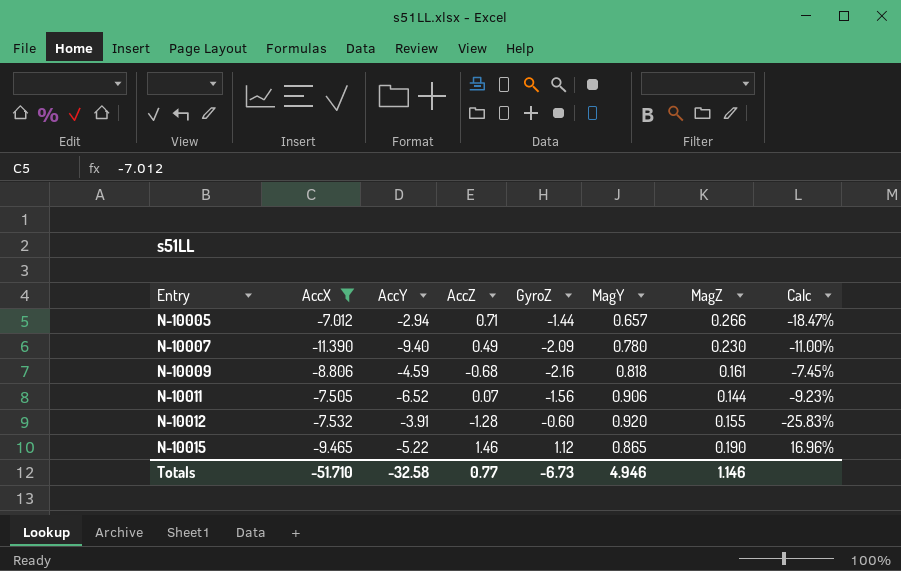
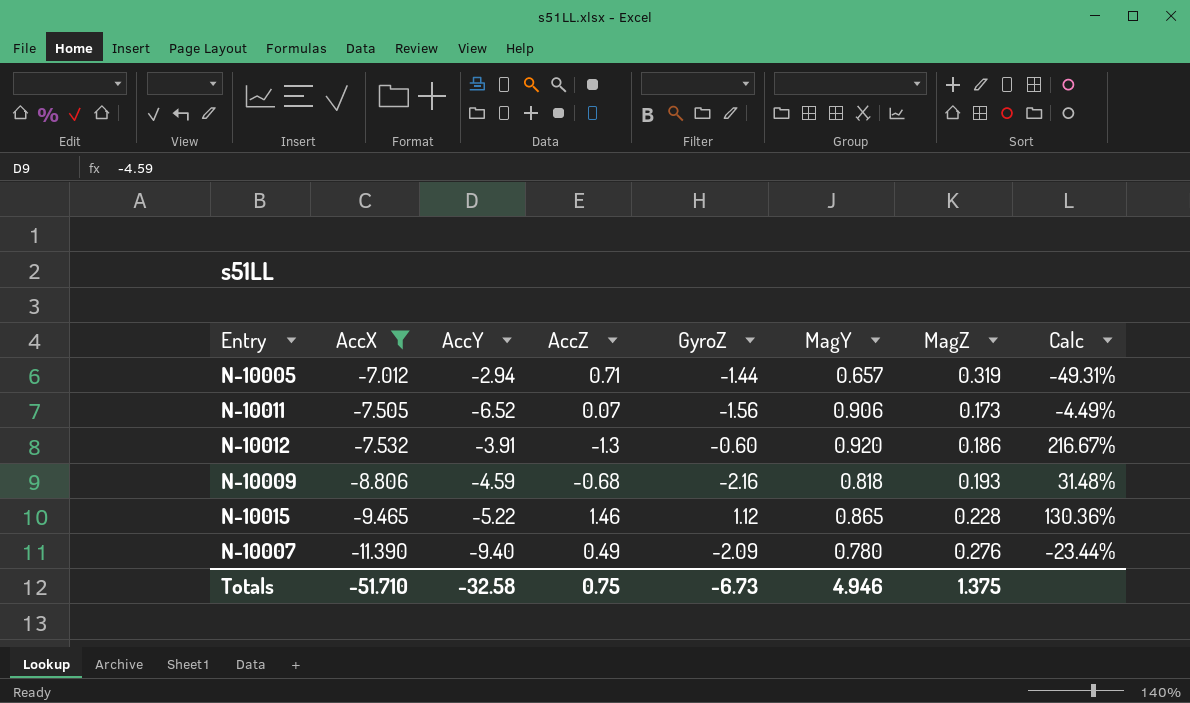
row order: Entry ascending -> AccX descending
column Calc | formula: [MagZ] / [GyroZ] -> [AccZ] / [GyroZ]
N-10005 | MagZ: 0.266 -> 0.319
N-10011 | MagZ: 0.144 -> 0.173
N-10012 | AccZ: -1.28 -> -1.3
N-10012 | MagZ: 0.155 -> 0.186
N-10009 | MagZ: 0.161 -> 0.193
N-10015 | MagZ: 0.190 -> 0.228
N-10007 | MagZ: 0.230 -> 0.276
Totals | AccZ: 0.77 -> 0.75
Totals | MagZ: 1.146 -> 1.375

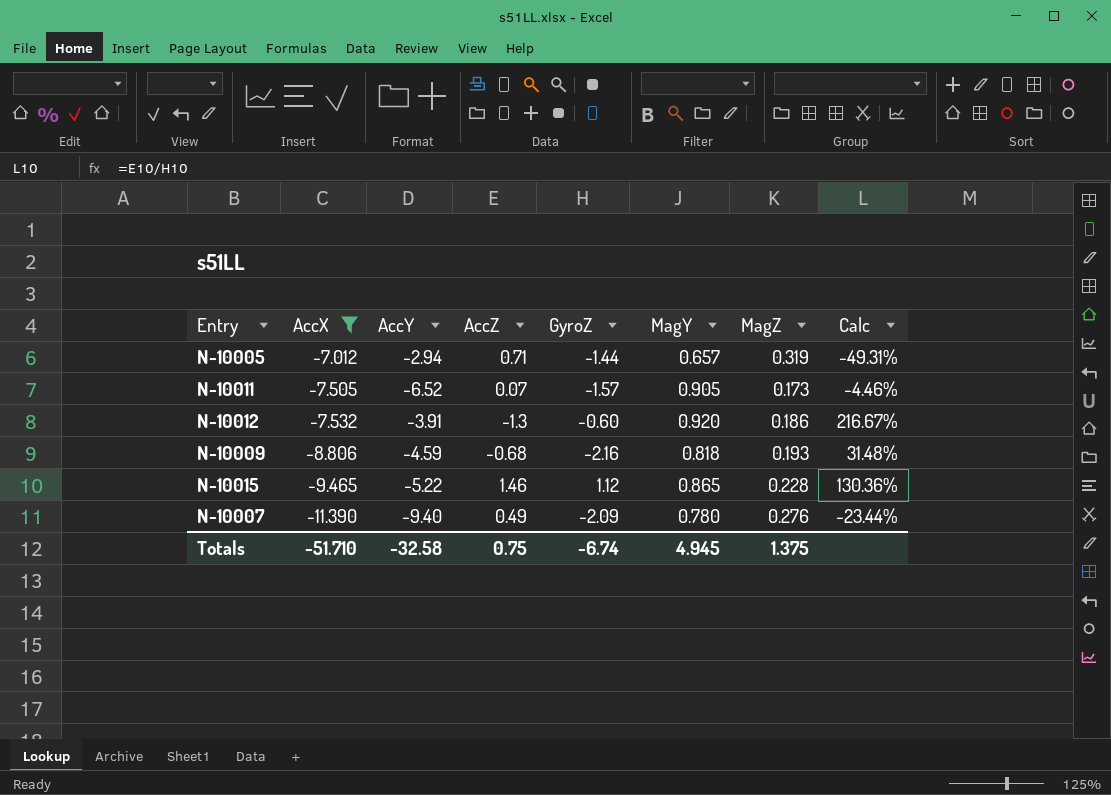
N-10011 | GyroZ: -1.56 -> -1.57
N-10011 | MagY: 0.906 -> 0.905
N-10011 | Calc: -4.49% -> -4.46%
Totals | GyroZ: -6.73 -> -6.74
Totals | MagY: 4.946 -> 4.945

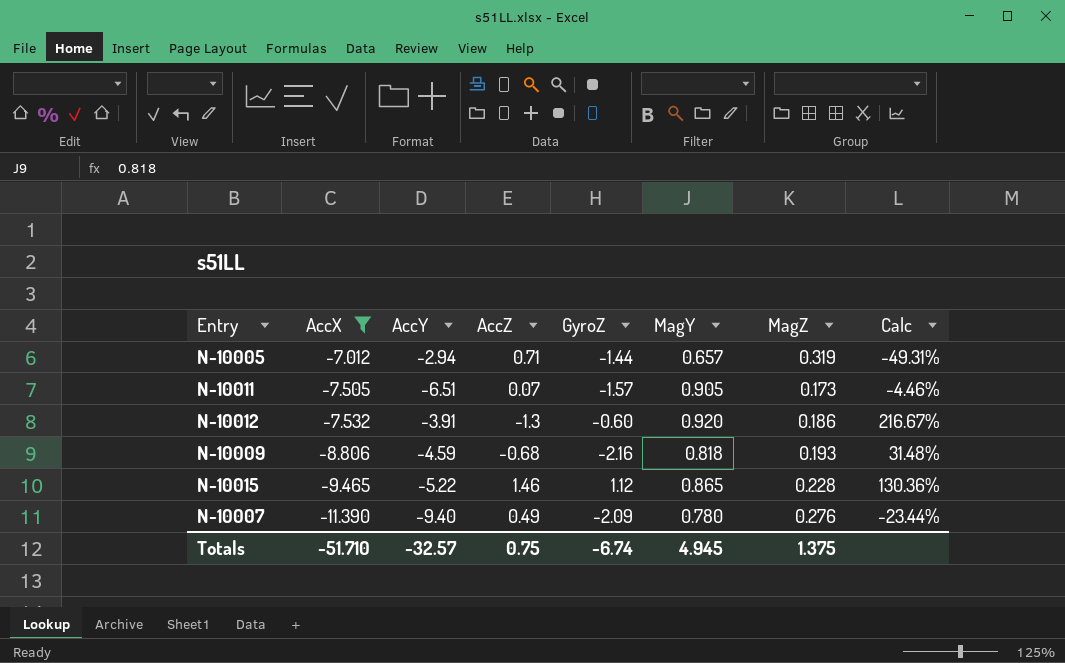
N-10011 | AccY: -6.52 -> -6.51
Totals | AccY: -32.58 -> -32.57

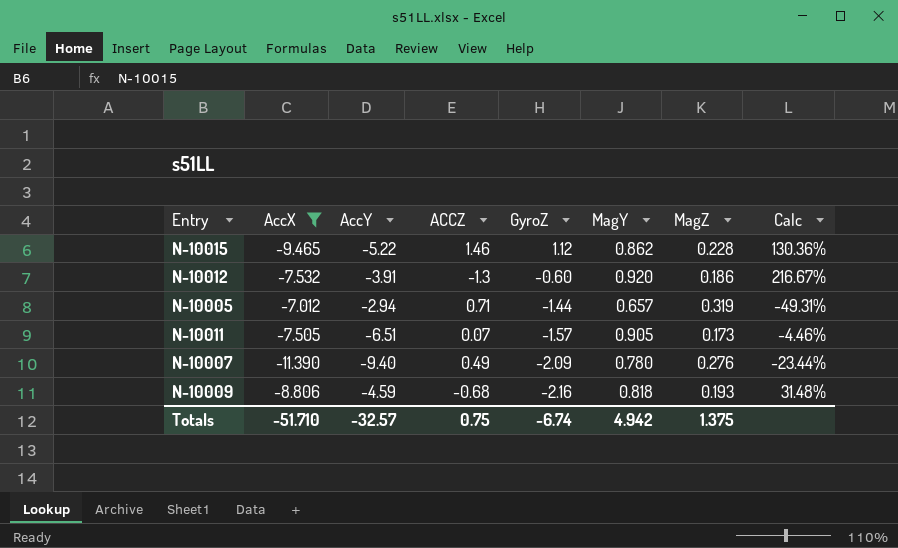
row order: AccX descending -> GyroZ descending
column name: AccZ -> ACCZ
N-10015 | MagY: 0.865 -> 0.862
Totals | MagY: 4.945 -> 4.942

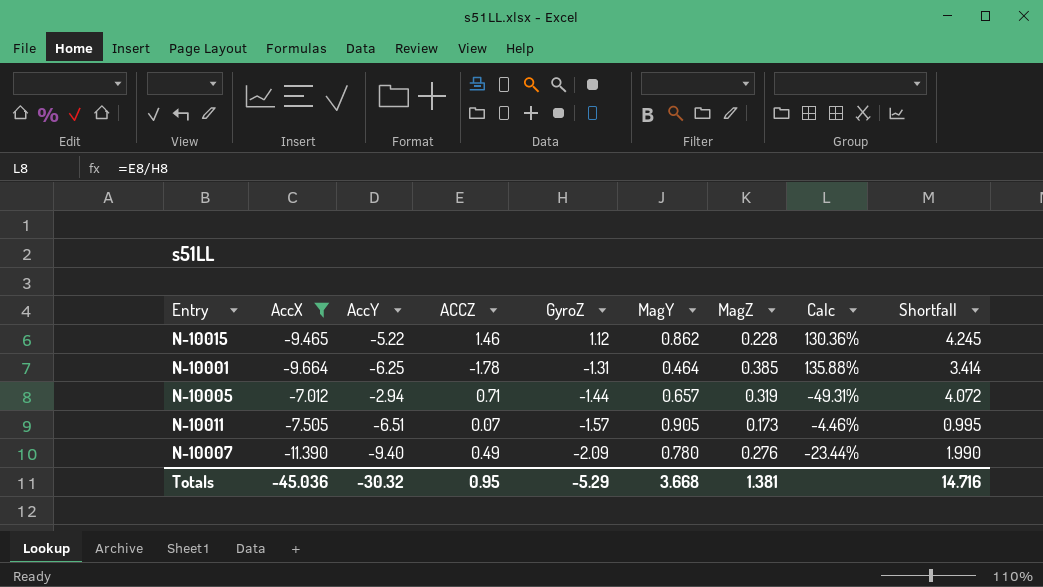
column Shortfall | formula: none -> [AccY] - [AccX]
row N-10012: -7.532 | -3.91 | -1.3 | -0.60 | 0.920 | 0.186 | 216.67% -> none
row N-10009: -8.806 | -4.59 | -0.68 | -2.16 | 0.818 | 0.193 | 31.48% -> none
row N-10001: none -> -9.664 | -6.25 | -1.78 | -1.31 | 0.464 | 0.385 | 135.88% | 3.414
Totals | AccX: -51.710 -> -45.036
Totals | AccY: -32.57 -> -30.32
Totals | ACCZ: 0.75 -> 0.95
Totals | GyroZ: -6.74 -> -5.29
Totals | MagY: 4.942 -> 3.668
Totals | MagZ: 1.375 -> 1.381

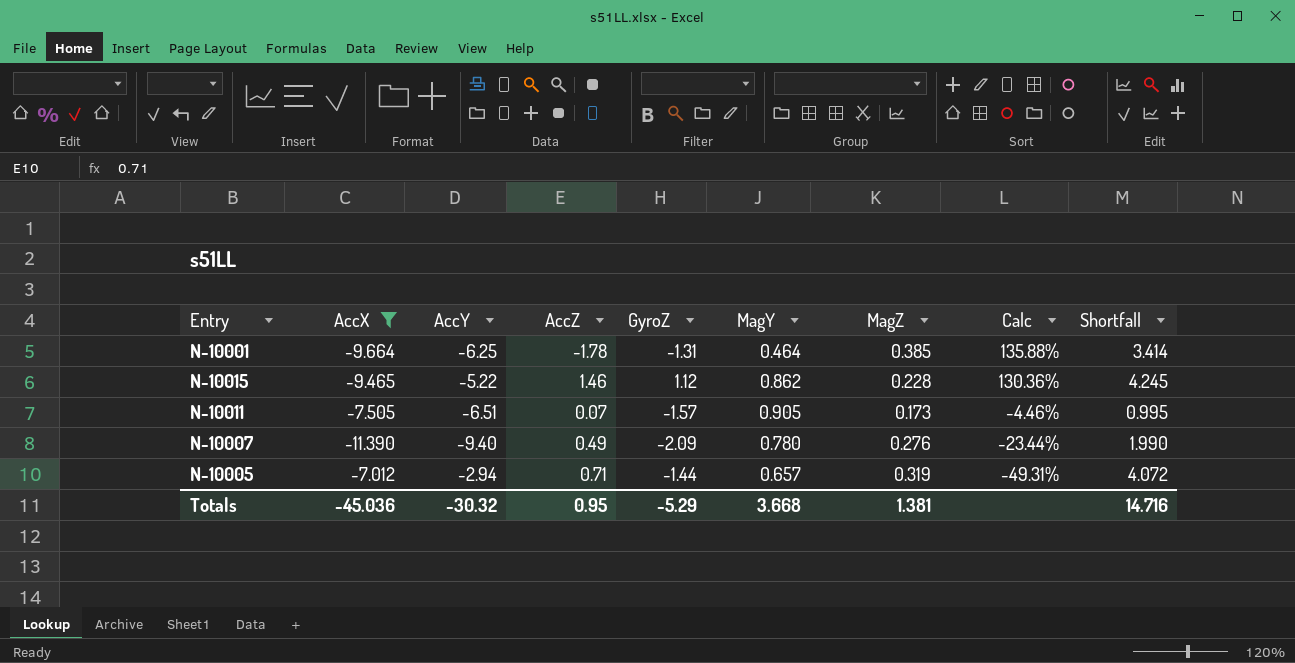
row order: GyroZ descending -> Calc descending
column name: ACCZ -> AccZ

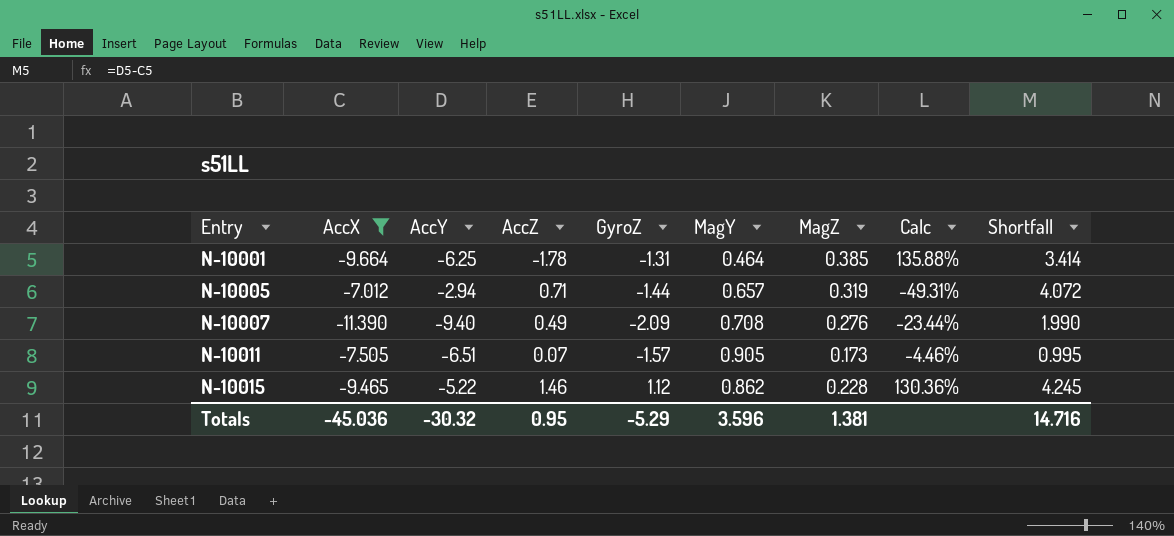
row order: Calc descending -> Entry ascending
N-10007 | MagY: 0.780 -> 0.708
Totals | MagY: 3.668 -> 3.596

